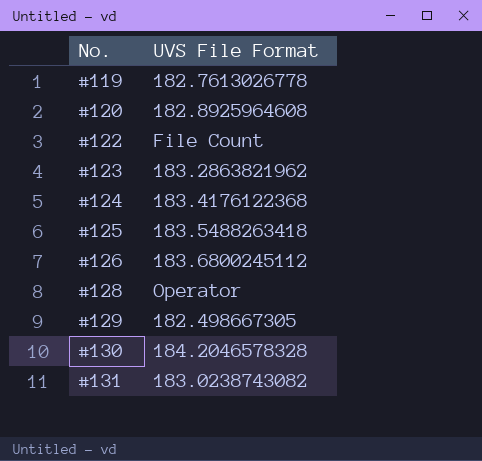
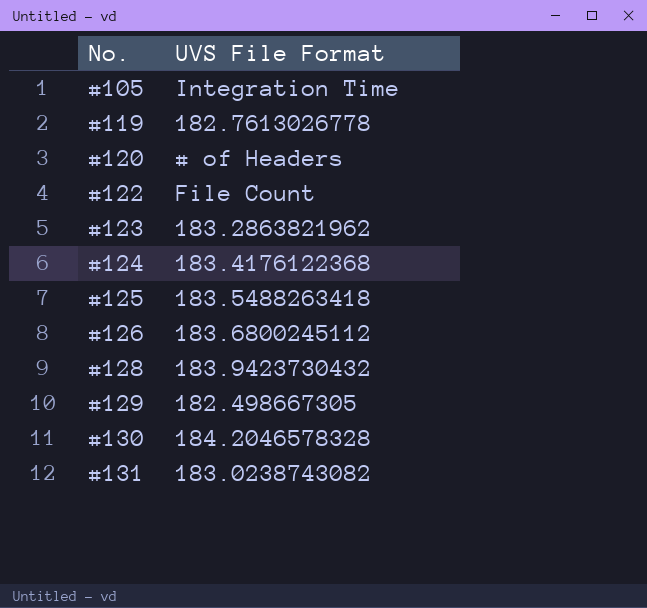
row #105: none -> Integration Time
#120 | UVS File Format: 182.8925964608 -> # of Headers
#128 | UVS File Format: Operator -> 183.9423730432

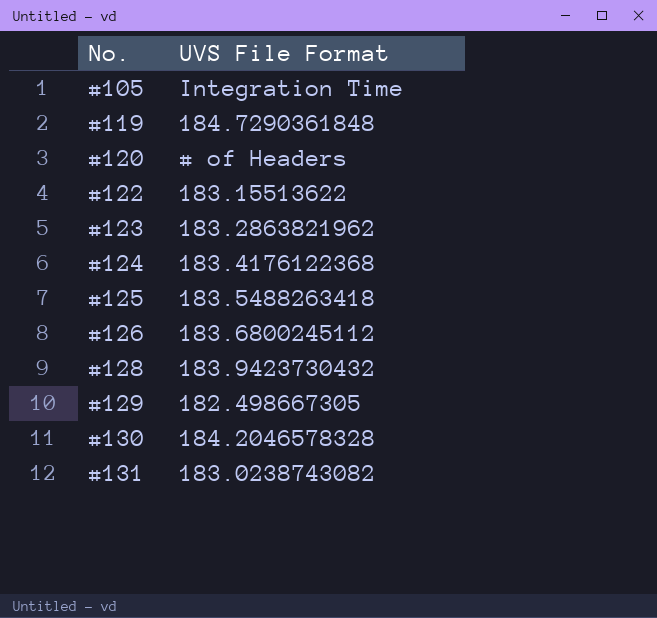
#119 | UVS File Format: 182.7613026778 -> 184.7290361848
#122 | UVS File Format: File Count -> 183.15513622

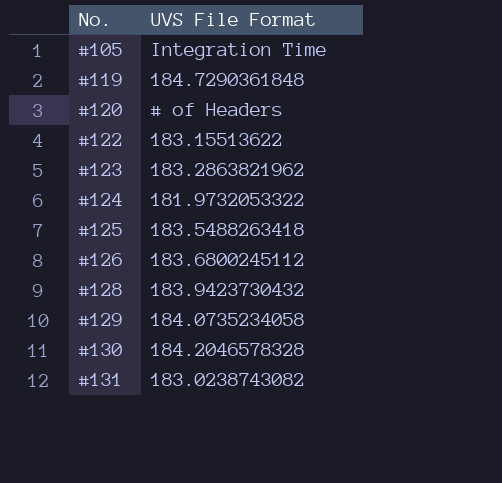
#124 | UVS File Format: 183.4176122368 -> 181.9732053322
#129 | UVS File Format: 182.498667305 -> 184.0735234058

